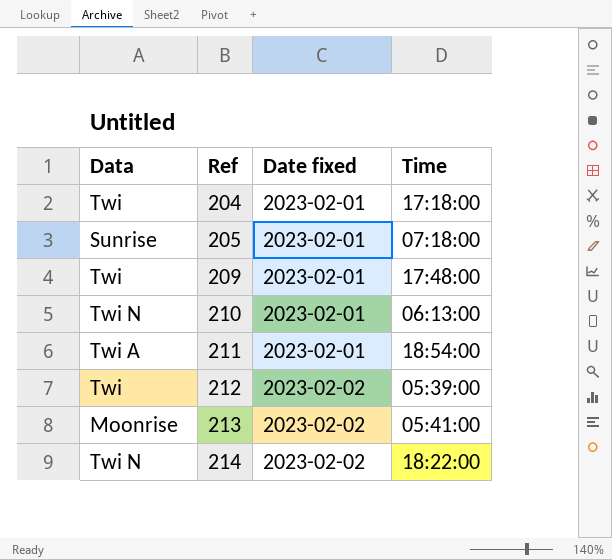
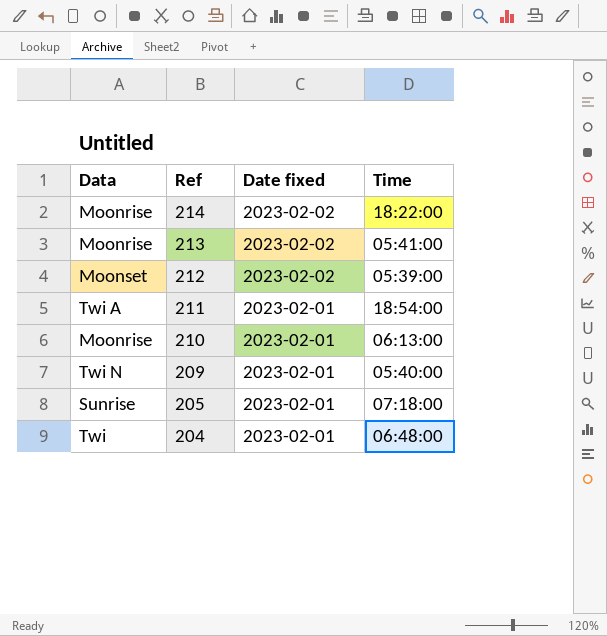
row order: Ref ascending -> Ref descending
214 | Data: Twi N -> Moonrise
212 | Data: Twi -> Moonset
210 | Data: Twi N -> Moonrise
209 | Data: Twi -> Twi N
209 | Time: 17:48:00 -> 05:40:00
204 | Time: 17:18:00 -> 06:48:00

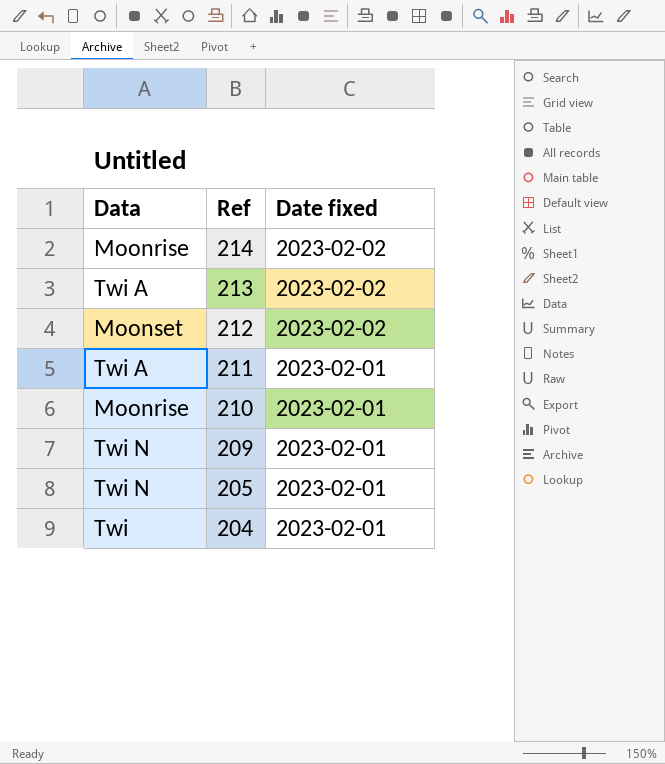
column Time | position: 4 -> none
213 | Data: Moonrise -> Twi A
205 | Data: Sunrise -> Twi N

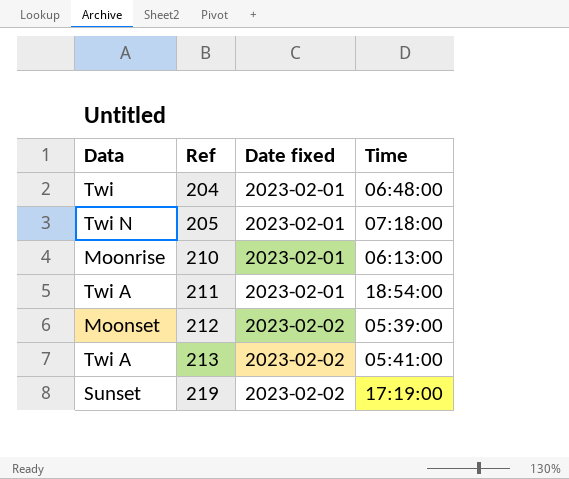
row order: Ref descending -> Ref ascending
column Time | position: none -> 4
row 214: Moonrise | 2023-02-02 -> none
row 209: Twi N | 2023-02-01 -> none
row 219: none -> Sunset | 2023-02-02 | 17:19:00

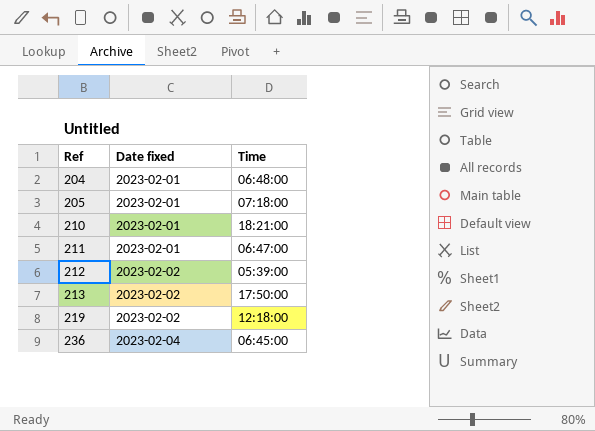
column Data | position: 1 -> none
210 | Time: 06:13:00 -> 18:21:00
211 | Time: 18:54:00 -> 06:47:00
213 | Time: 05:41:00 -> 17:50:00
219 | Time: 17:19:00 -> 12:18:00
row 236: none -> 2023-02-04 | 06:45:00

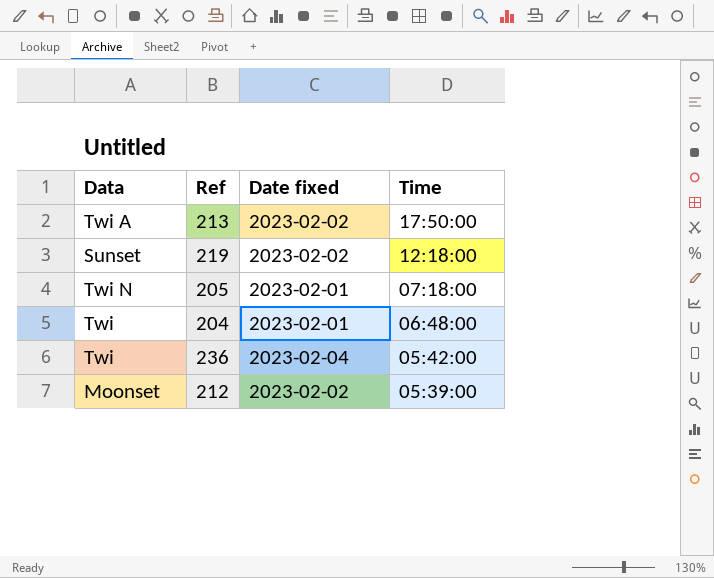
row order: Ref ascending -> Time descending
column Data | position: none -> 1
row 210: 2023-02-01 | 18:21:00 -> none
row 211: 2023-02-01 | 06:47:00 -> none
236 | Time: 06:45:00 -> 05:42:00

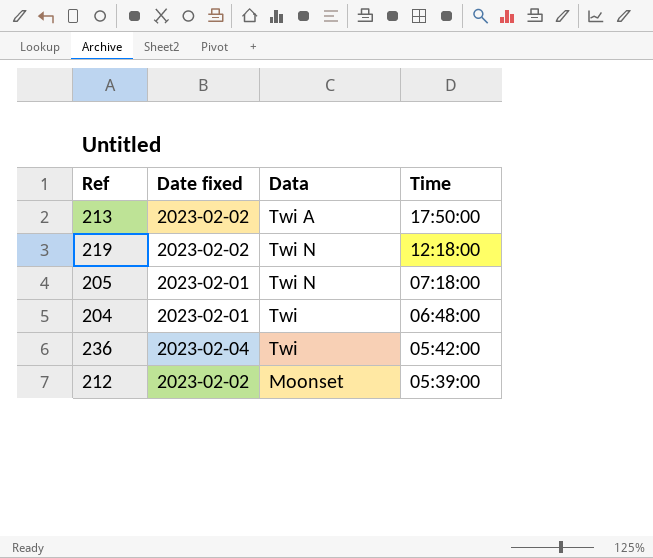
column Data | position: 1 -> 3
219 | Data: Sunset -> Twi N

